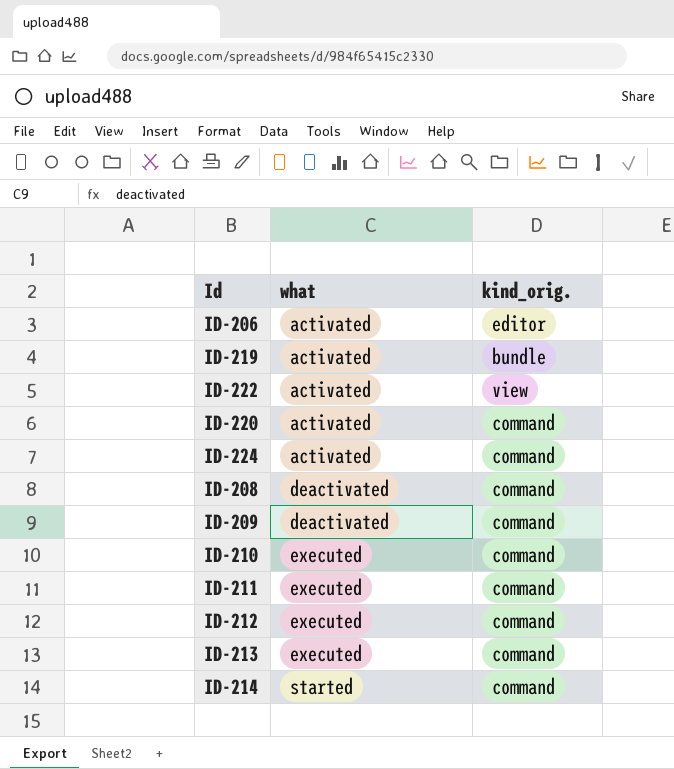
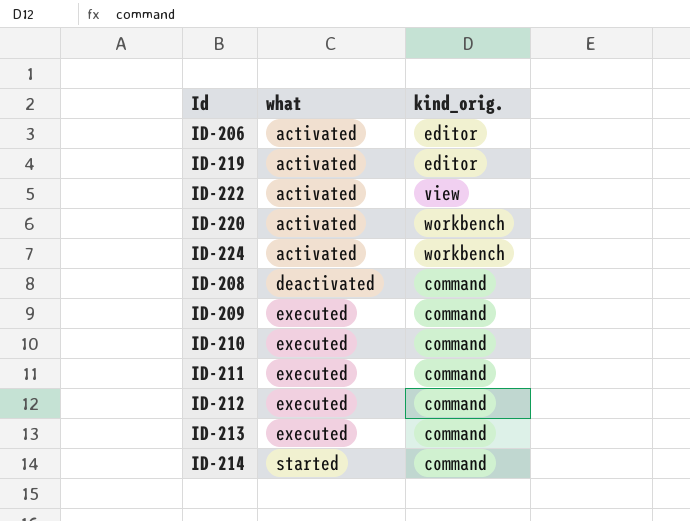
ID-219 | kind_orig.: bundle -> editor
ID-220 | kind_orig.: command -> workbench
ID-224 | kind_orig.: command -> workbench
ID-209 | what: deactivated -> executed

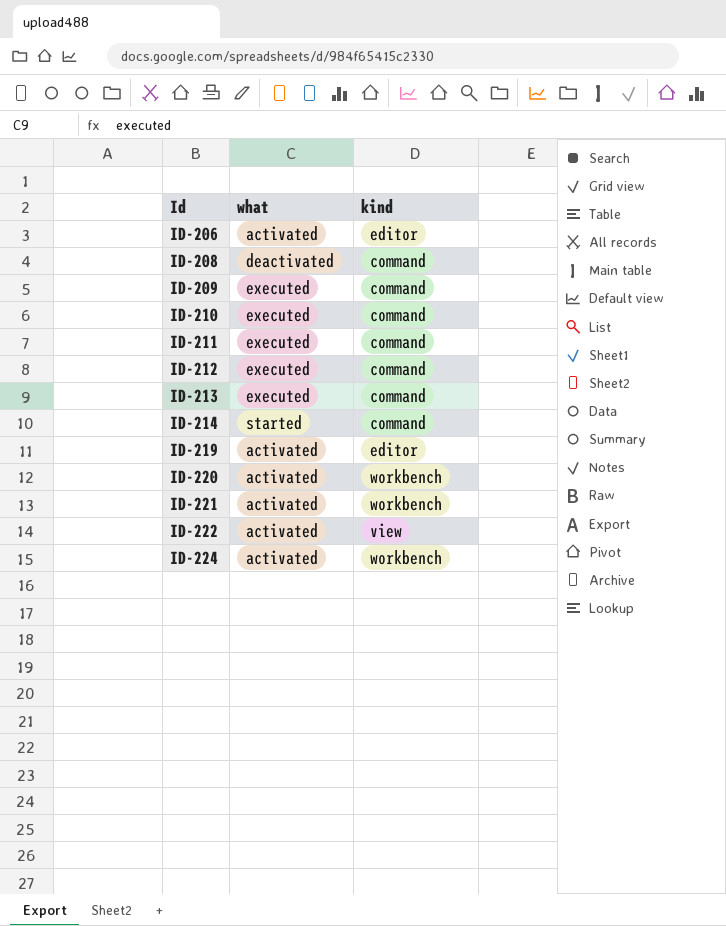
row order: what ascending -> Id ascending
column name: kind_orig. -> kind
row ID-221: none -> activated | workbench

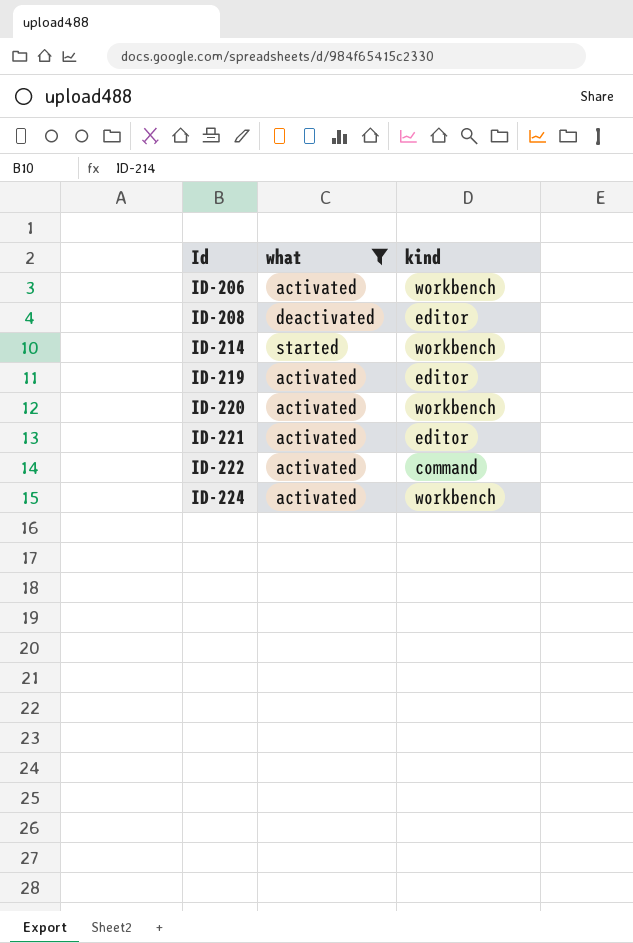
filter: none -> what != executed
ID-206 | kind: editor -> workbench
ID-208 | kind: command -> editor
ID-214 | kind: command -> workbench
ID-221 | kind: workbench -> editor
ID-222 | kind: view -> command

